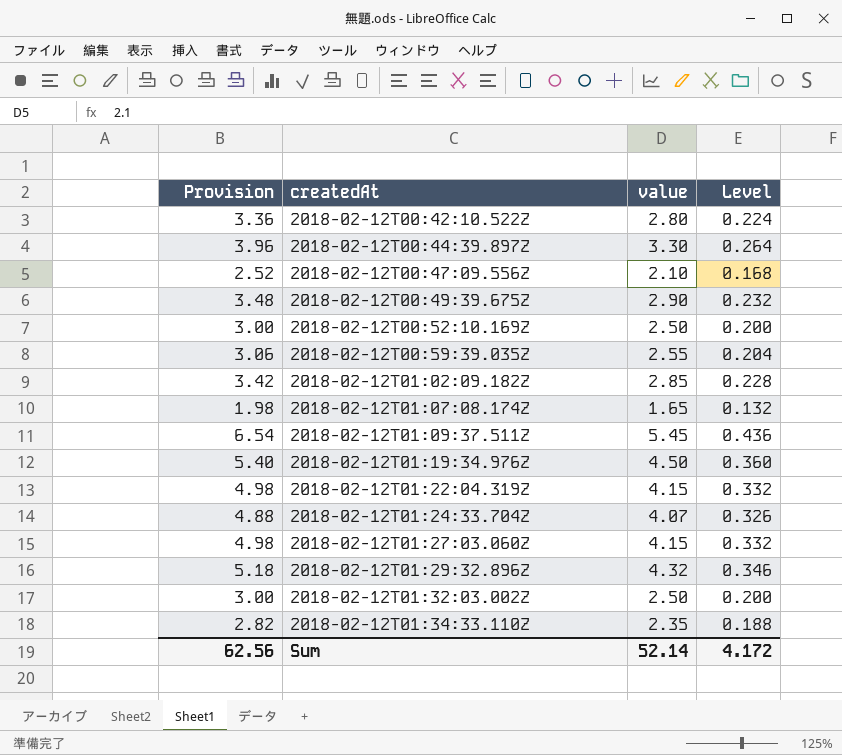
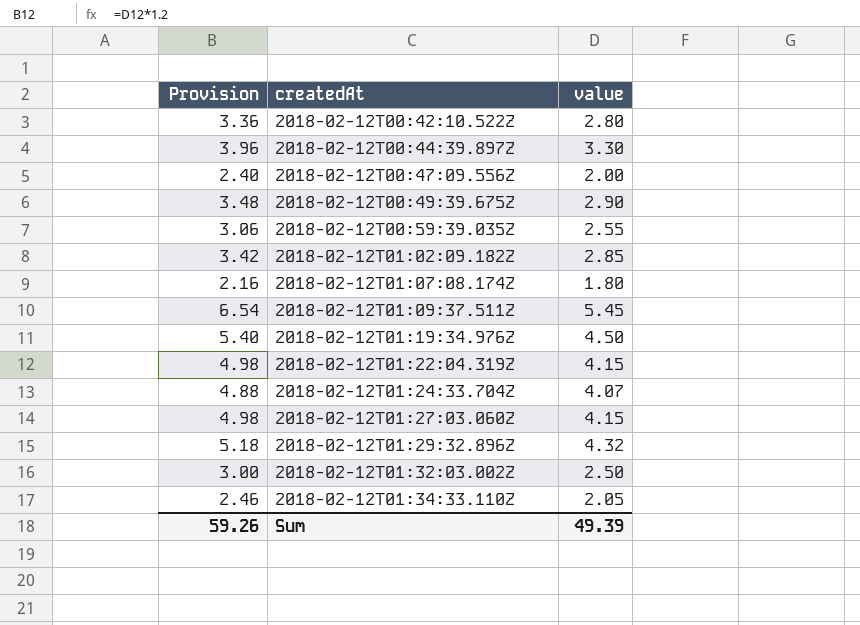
column Level | formula: [value] * 0.08 -> none
row 2018-02-12T00:52:10.169Z: 3.00 | 2.50 | 0.200 -> none
2018-02-12T00:47:09.556Z | Provision: 2.52 -> 2.40
2018-02-12T00:47:09.556Z | value: 2.10 -> 2.00
2018-02-12T01:07:08.174Z | Provision: 1.98 -> 2.16
2018-02-12T01:07:08.174Z | value: 1.65 -> 1.80
2018-02-12T01:34:33.110Z | Provision: 2.82 -> 2.46
2018-02-12T01:34:33.110Z | value: 2.35 -> 2.05
Sum | Provision: 62.56 -> 59.26
Sum | value: 52.14 -> 49.39

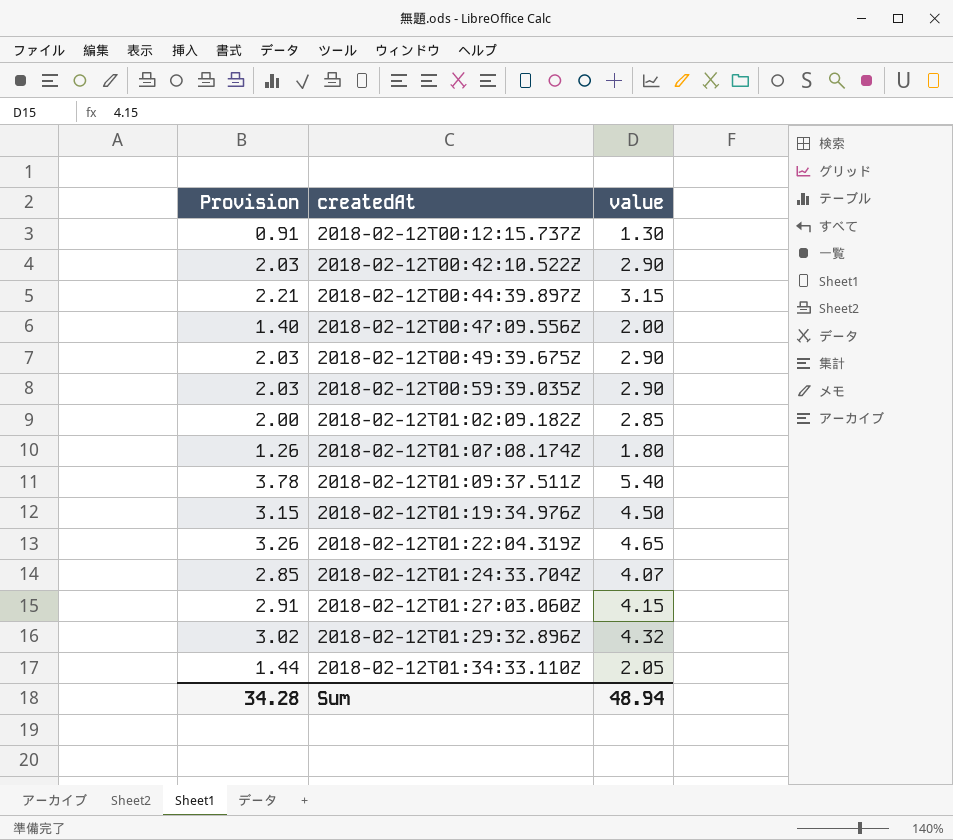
column Provision | formula: [value] * 1.2 -> [value] * 0.7
row 2018-02-12T01:32:03.002Z: 3.00 | 2.50 -> none
row 2018-02-12T00:12:15.737Z: none -> 0.91 | 1.30
2018-02-12T00:42:10.522Z | value: 2.80 -> 2.90
2018-02-12T00:44:39.897Z | value: 3.30 -> 3.15
2018-02-12T00:59:39.035Z | value: 2.55 -> 2.90
2018-02-12T01:09:37.511Z | value: 5.45 -> 5.40
2018-02-12T01:22:04.319Z | value: 4.15 -> 4.65
Sum | Provision: 59.26 -> 34.28
Sum | value: 49.39 -> 48.94

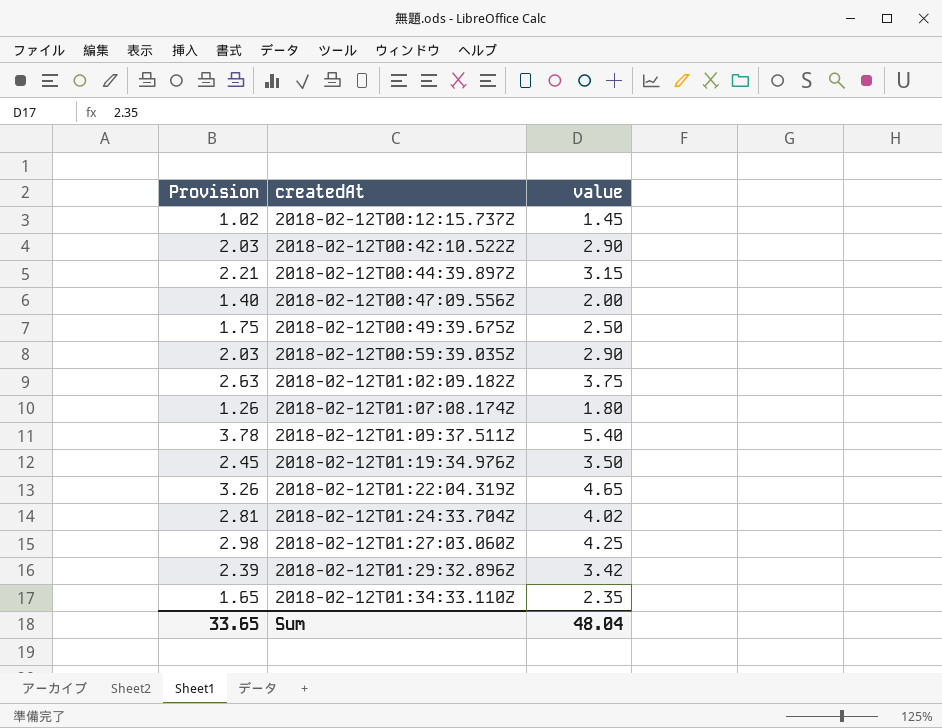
2018-02-12T00:12:15.737Z | Provision: 0.91 -> 1.02
2018-02-12T00:12:15.737Z | value: 1.30 -> 1.45
2018-02-12T00:49:39.675Z | Provision: 2.03 -> 1.75
2018-02-12T00:49:39.675Z | value: 2.90 -> 2.50
2018-02-12T01:02:09.182Z | Provision: 2.00 -> 2.63
2018-02-12T01:02:09.182Z | value: 2.85 -> 3.75
2018-02-12T01:19:34.976Z | Provision: 3.15 -> 2.45
2018-02-12T01:19:34.976Z | value: 4.50 -> 3.50
2018-02-12T01:24:33.704Z | Provision: 2.85 -> 2.81
2018-02-12T01:24:33.704Z | value: 4.07 -> 4.02
2018-02-12T01:27:03.060Z | Provision: 2.91 -> 2.98
2018-02-12T01:27:03.060Z | value: 4.15 -> 4.25
2018-02-12T01:29:32.896Z | Provision: 3.02 -> 2.39
2018-02-12T01:29:32.896Z | value: 4.32 -> 3.42
2018-02-12T01:34:33.110Z | Provision: 1.44 -> 1.65
2018-02-12T01:34:33.110Z | value: 2.05 -> 2.35
Sum | Provision: 34.28 -> 33.65
Sum | value: 48.94 -> 48.04

